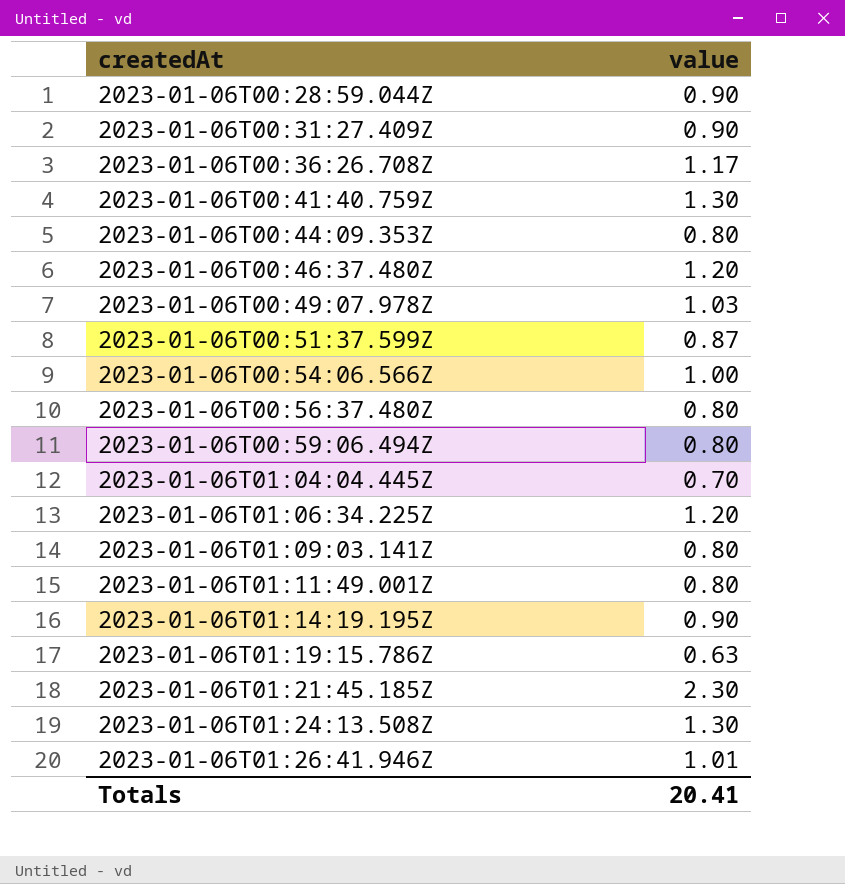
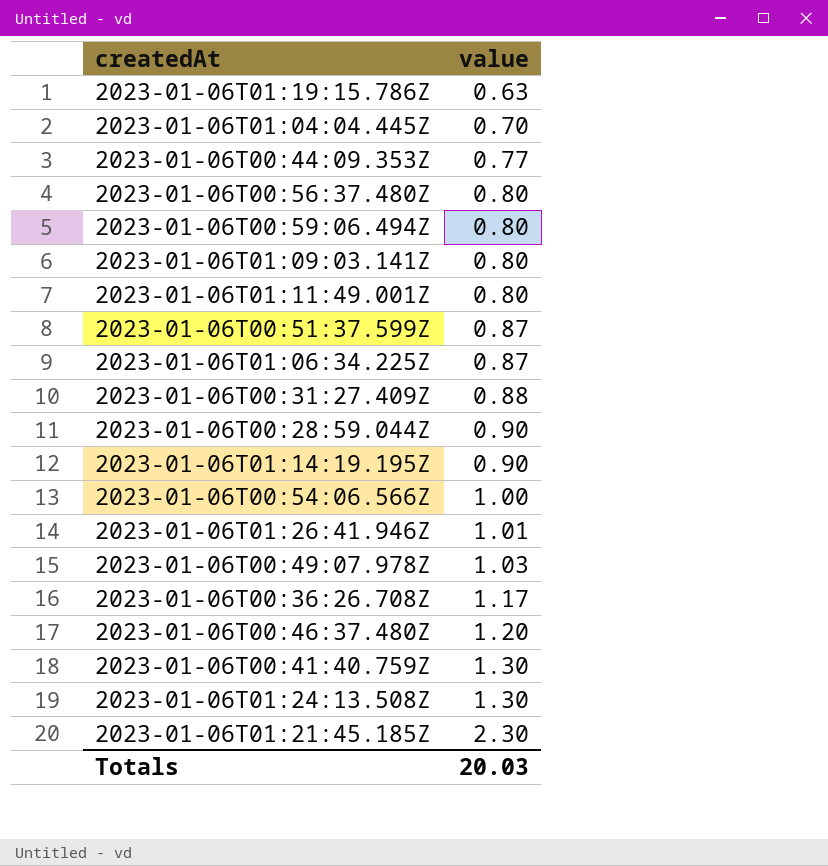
row order: createdAt ascending -> value ascending
2023-01-06T00:44:09.353Z | value: 0.80 -> 0.77
2023-01-06T01:06:34.225Z | value: 1.20 -> 0.87
2023-01-06T00:31:27.409Z | value: 0.90 -> 0.88
Totals | value: 20.41 -> 20.03

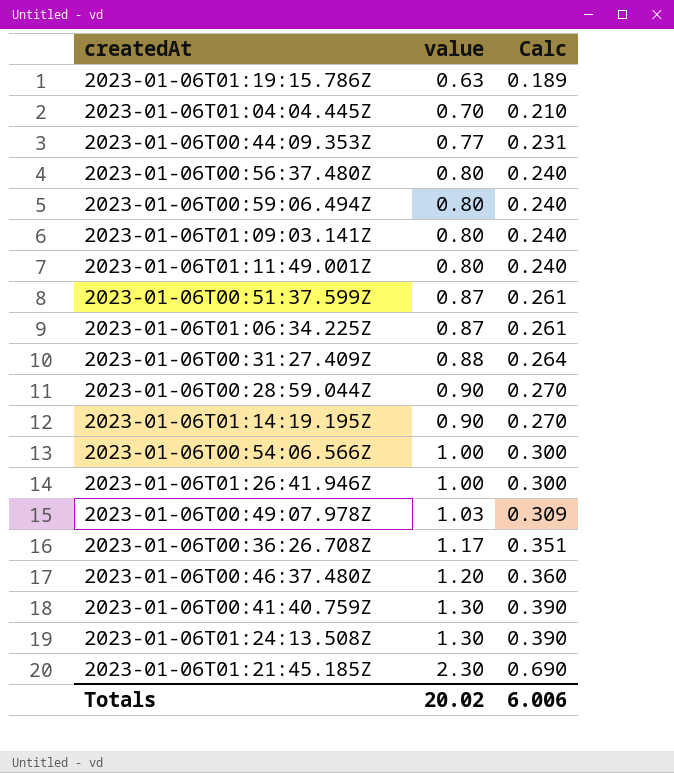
column Calc | formula: none -> [value] * 0.3
2023-01-06T01:26:41.946Z | value: 1.01 -> 1.00
Totals | value: 20.03 -> 20.02

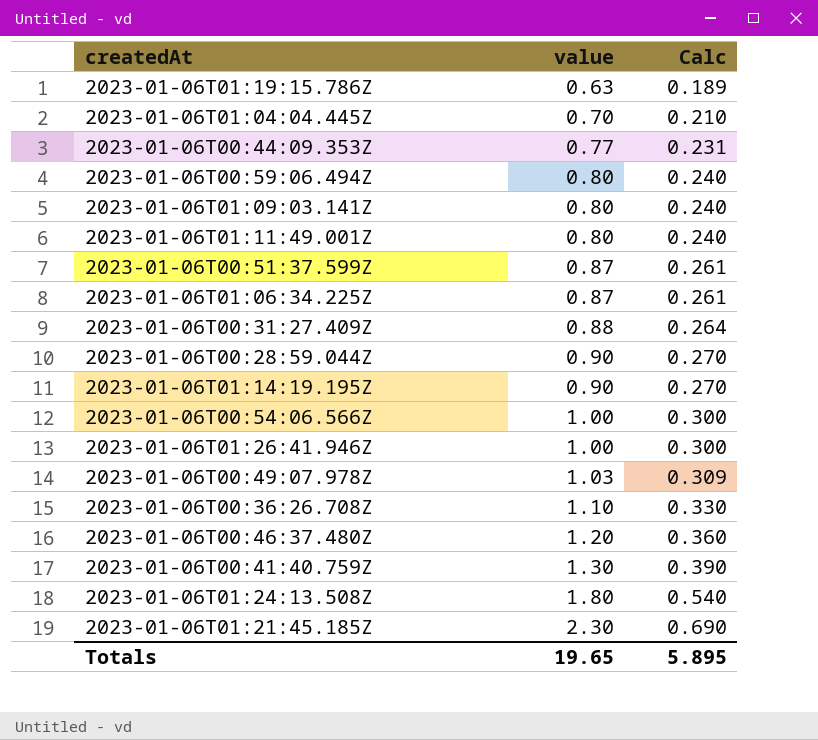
row 2023-01-06T00:56:37.480Z: 0.80 | 0.240 -> none
2023-01-06T00:36:26.708Z | value: 1.17 -> 1.10
2023-01-06T00:36:26.708Z | Calc: 0.351 -> 0.330
2023-01-06T01:24:13.508Z | value: 1.30 -> 1.80
2023-01-06T01:24:13.508Z | Calc: 0.390 -> 0.540
Totals | value: 20.02 -> 19.65
Totals | Calc: 6.006 -> 5.895

